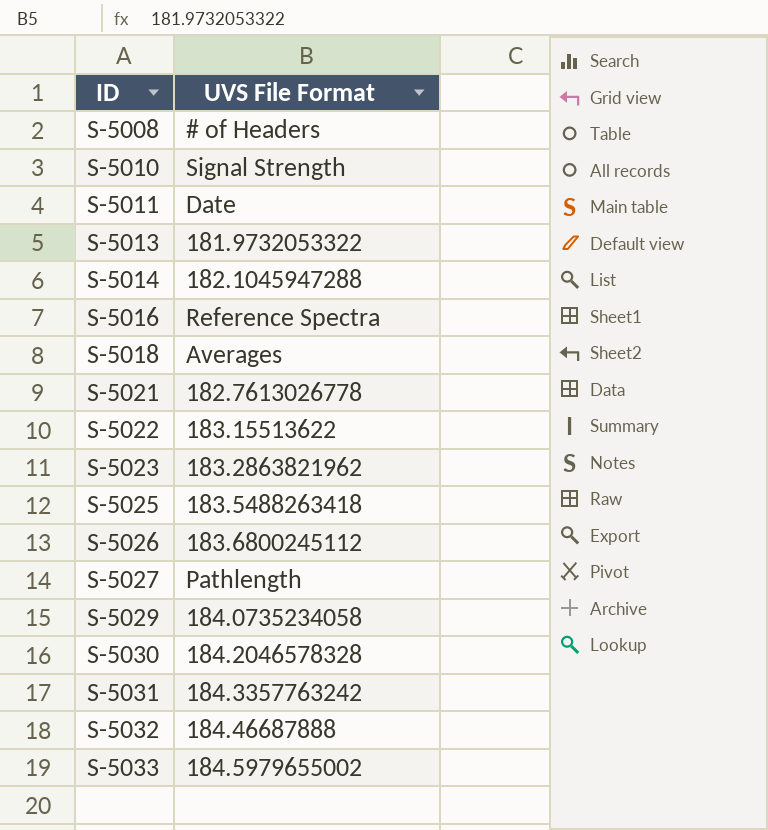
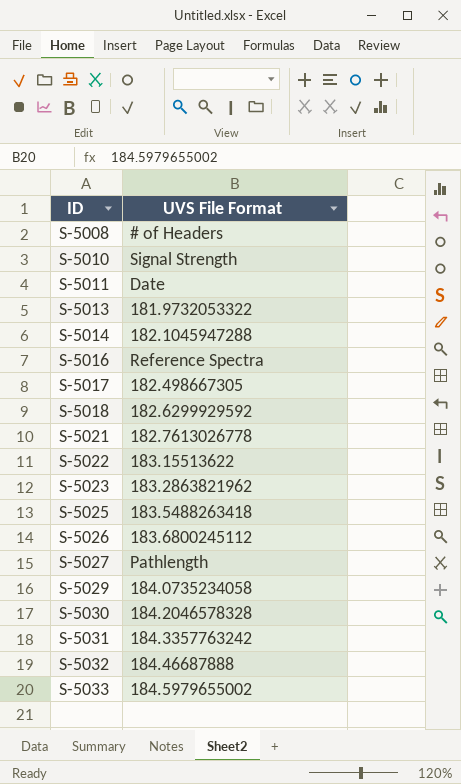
row S-5017: none -> 182.498667305
S-5018 | UVS File Format: Averages -> 182.6299929592

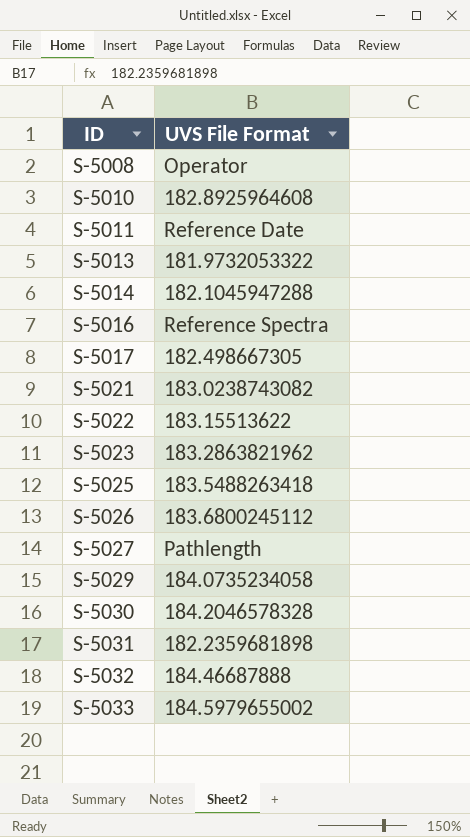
row S-5018: 182.6299929592 -> none
S-5008 | UVS File Format: # of Headers -> Operator
S-5010 | UVS File Format: Signal Strength -> 182.8925964608
S-5011 | UVS File Format: Date -> Reference Date
S-5021 | UVS File Format: 182.7613026778 -> 183.0238743082
S-5031 | UVS File Format: 184.3357763242 -> 182.2359681898

